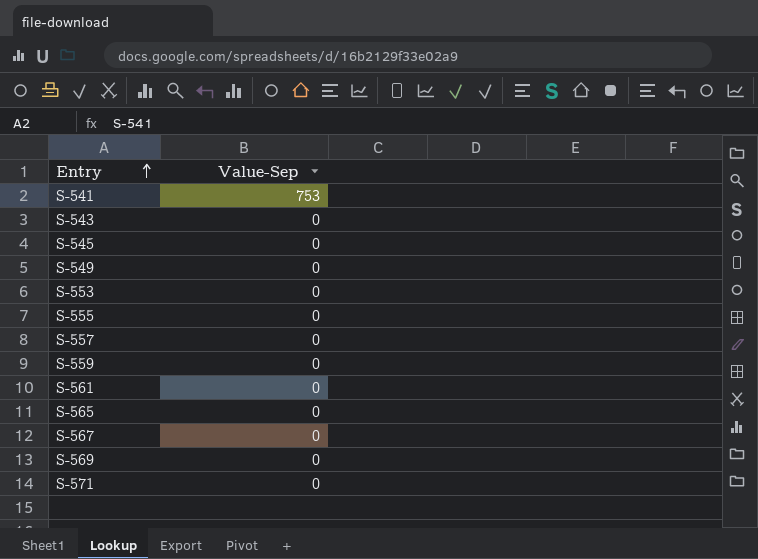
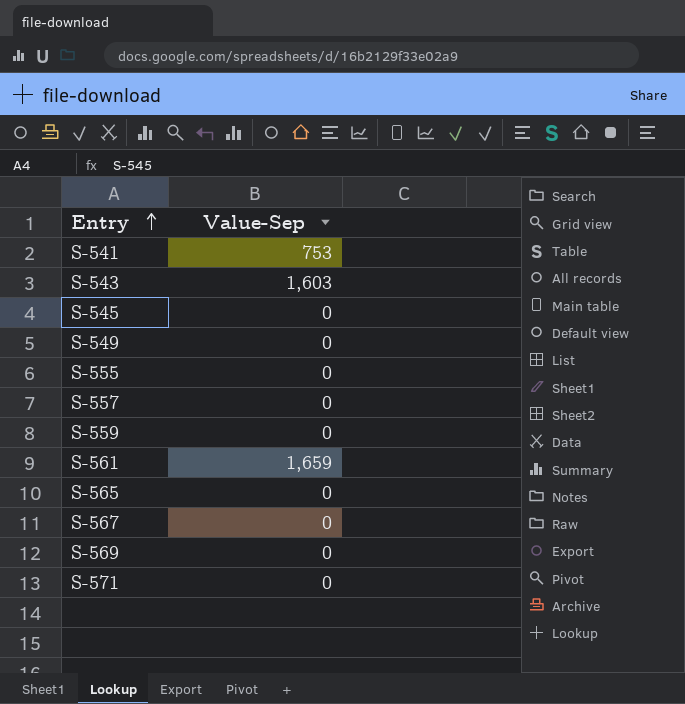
row S-553: 0 -> none
S-543 | Value-Sep: 0 -> 1,603
S-561 | Value-Sep: 0 -> 1,659

